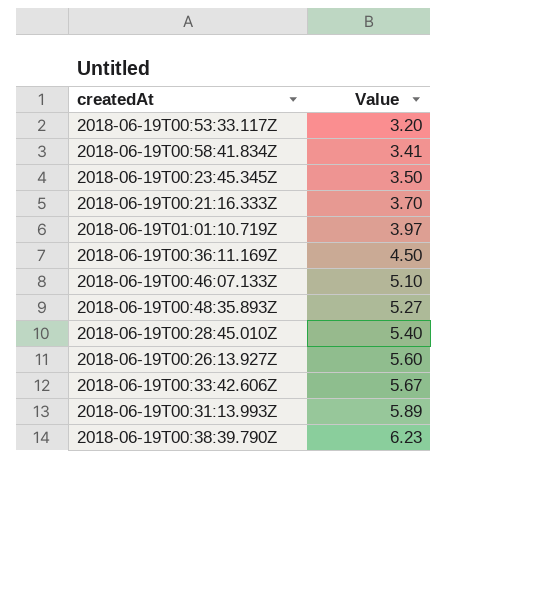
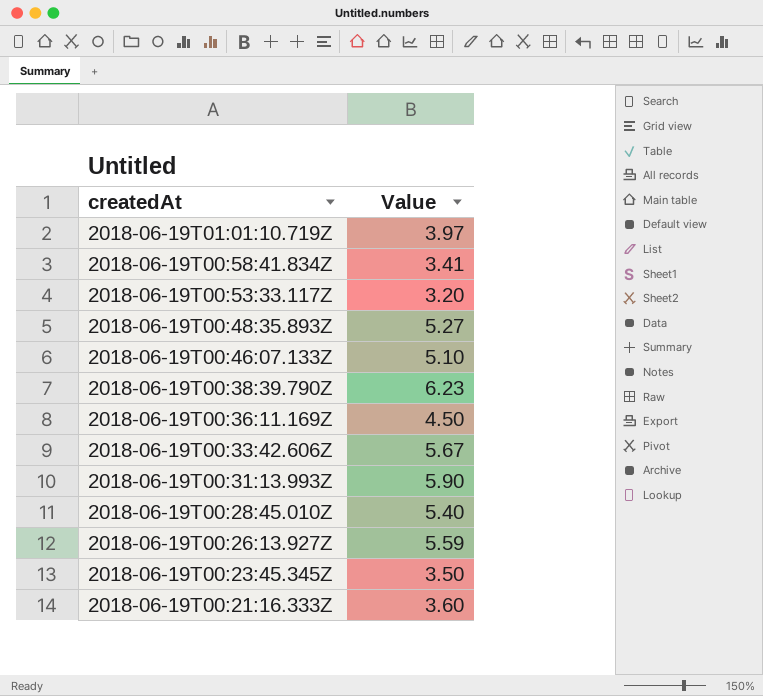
row order: Value ascending -> createdAt descending
2018-06-19T00:31:13.993Z | Value: 5.89 -> 5.90
2018-06-19T00:26:13.927Z | Value: 5.60 -> 5.59
2018-06-19T00:21:16.333Z | Value: 3.70 -> 3.60

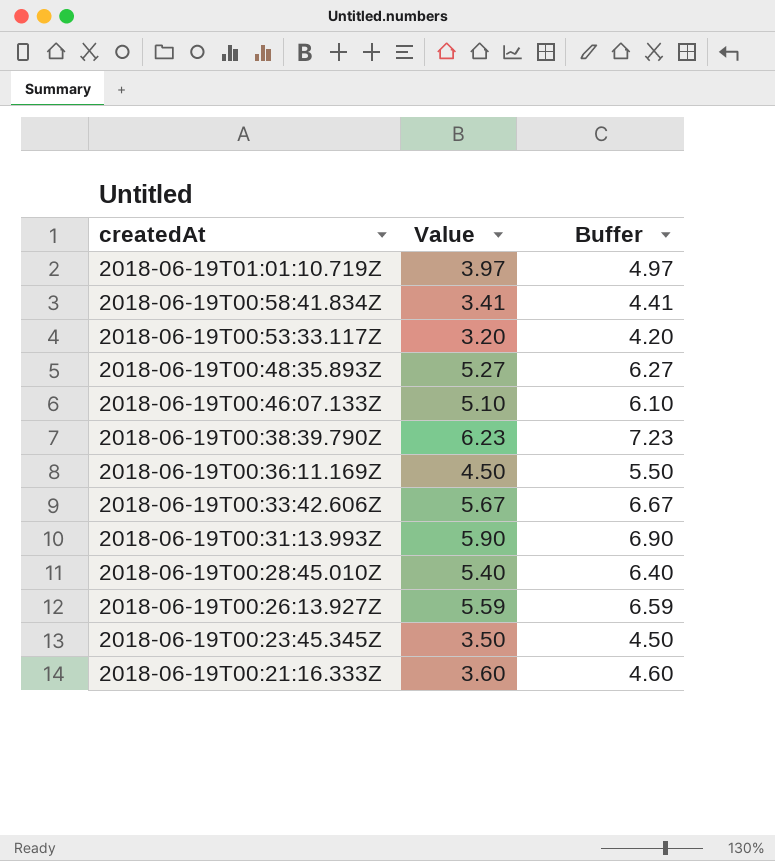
column Buffer | formula: none -> [Value] + 1

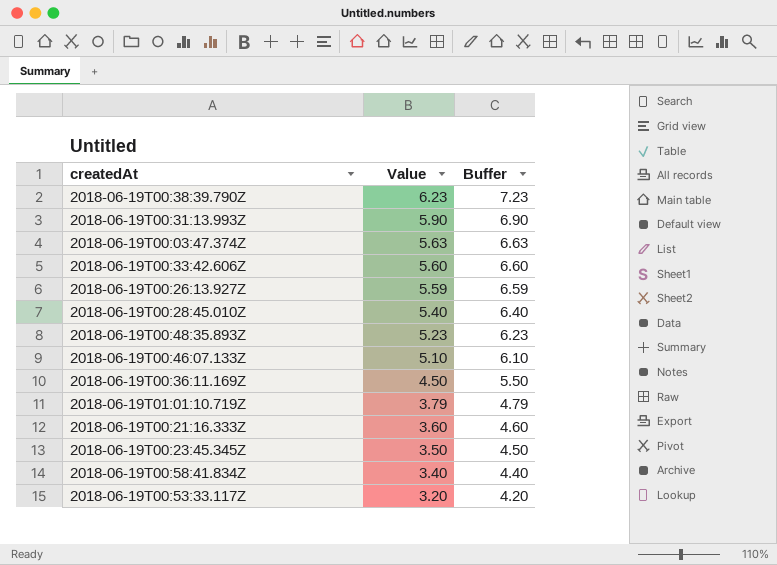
row order: createdAt descending -> Value descending
row 2018-06-19T00:03:47.374Z: none -> 5.63 | 6.63
2018-06-19T00:33:42.606Z | Value: 5.67 -> 5.60
2018-06-19T00:33:42.606Z | Buffer: 6.67 -> 6.60
2018-06-19T00:48:35.893Z | Value: 5.27 -> 5.23
2018-06-19T00:48:35.893Z | Buffer: 6.27 -> 6.23
2018-06-19T01:01:10.719Z | Value: 3.97 -> 3.79
2018-06-19T01:01:10.719Z | Buffer: 4.97 -> 4.79
2018-06-19T00:58:41.834Z | Value: 3.41 -> 3.40
2018-06-19T00:58:41.834Z | Buffer: 4.41 -> 4.40

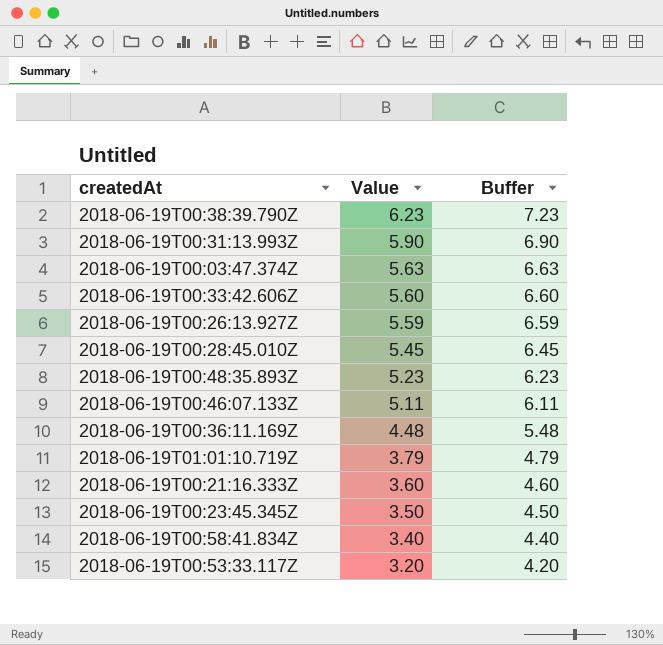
2018-06-19T00:28:45.010Z | Value: 5.40 -> 5.45
2018-06-19T00:28:45.010Z | Buffer: 6.40 -> 6.45
2018-06-19T00:46:07.133Z | Value: 5.10 -> 5.11
2018-06-19T00:46:07.133Z | Buffer: 6.10 -> 6.11
2018-06-19T00:36:11.169Z | Value: 4.50 -> 4.48
2018-06-19T00:36:11.169Z | Buffer: 5.50 -> 5.48

